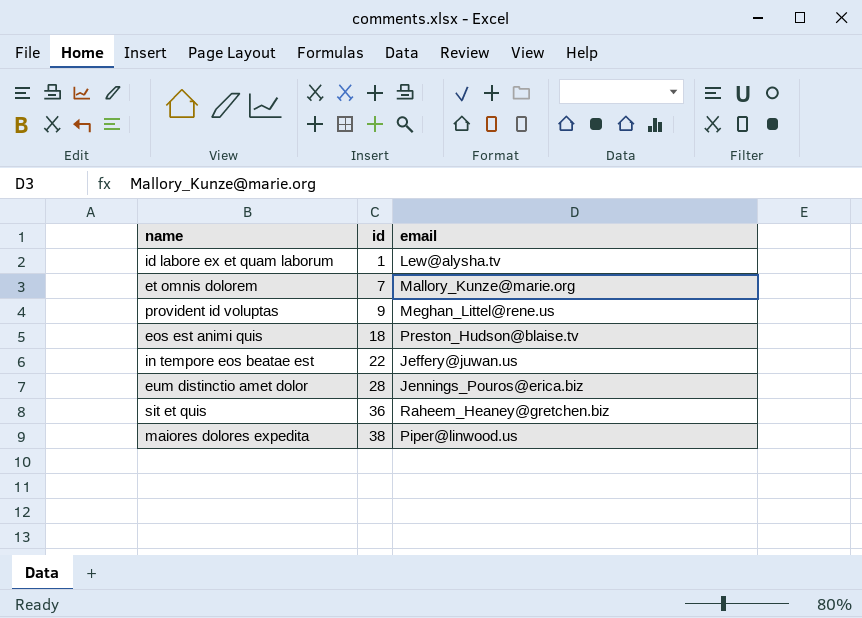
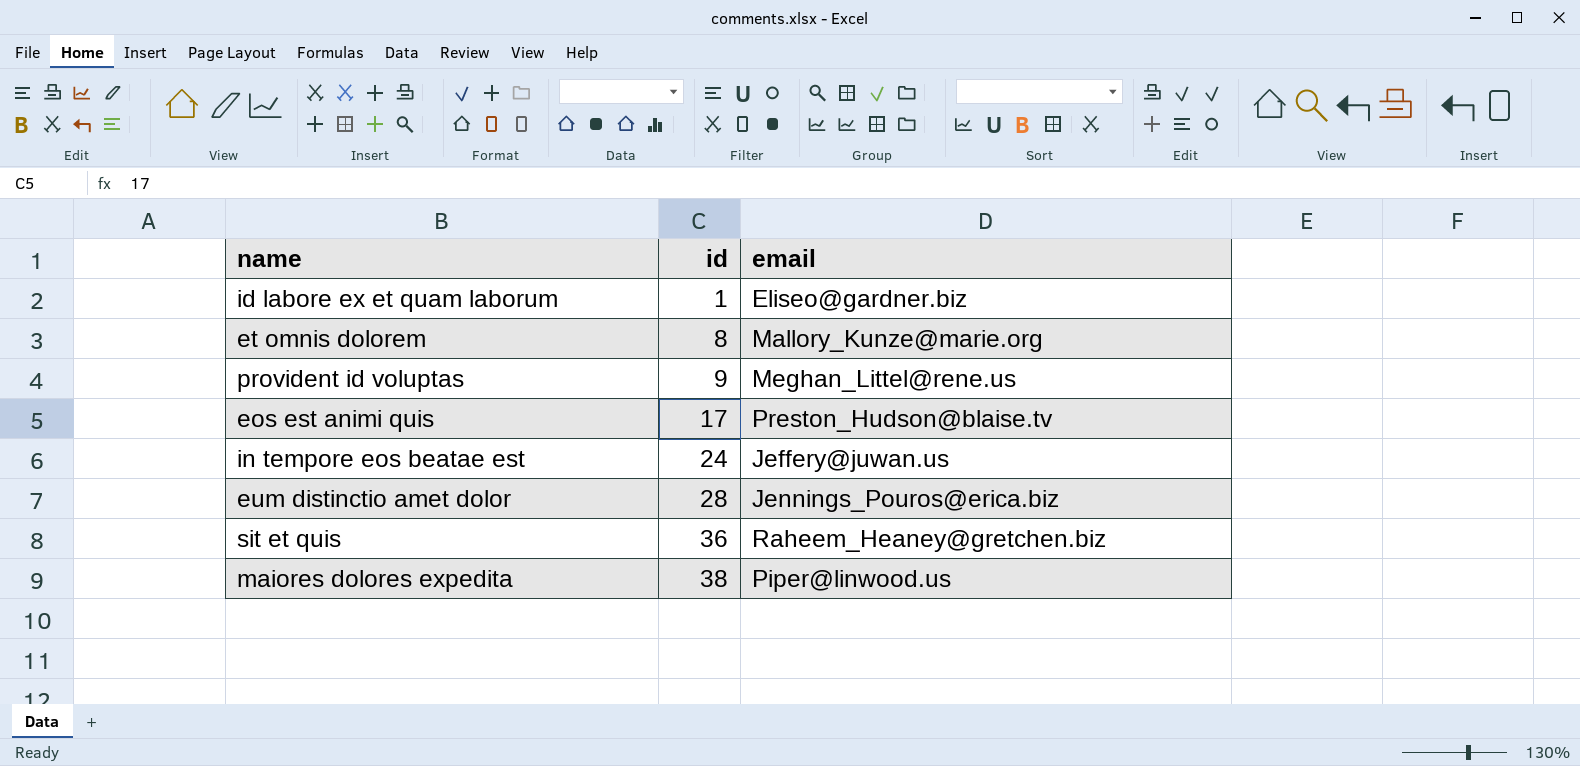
id labore ex et quam laborum | email: Lew@alysha.tv -> Eliseo@gardner.biz
et omnis dolorem | id: 7 -> 8
eos est animi quis | id: 18 -> 17
in tempore eos beatae est | id: 22 -> 24

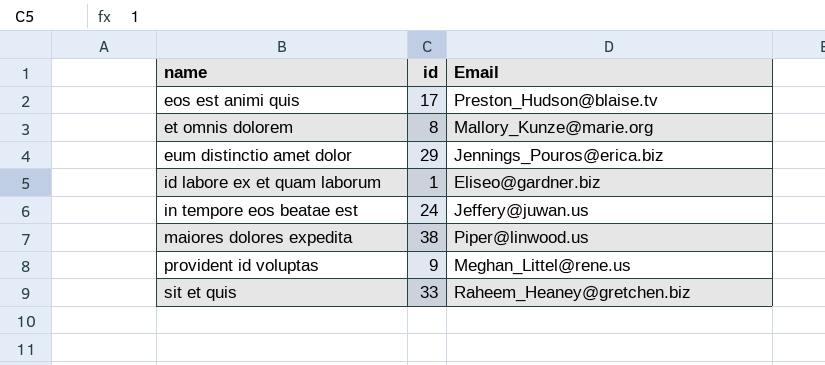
row order: id ascending -> name ascending
column name: email -> Email
eum distinctio amet dolor | id: 28 -> 29
sit et quis | id: 36 -> 33

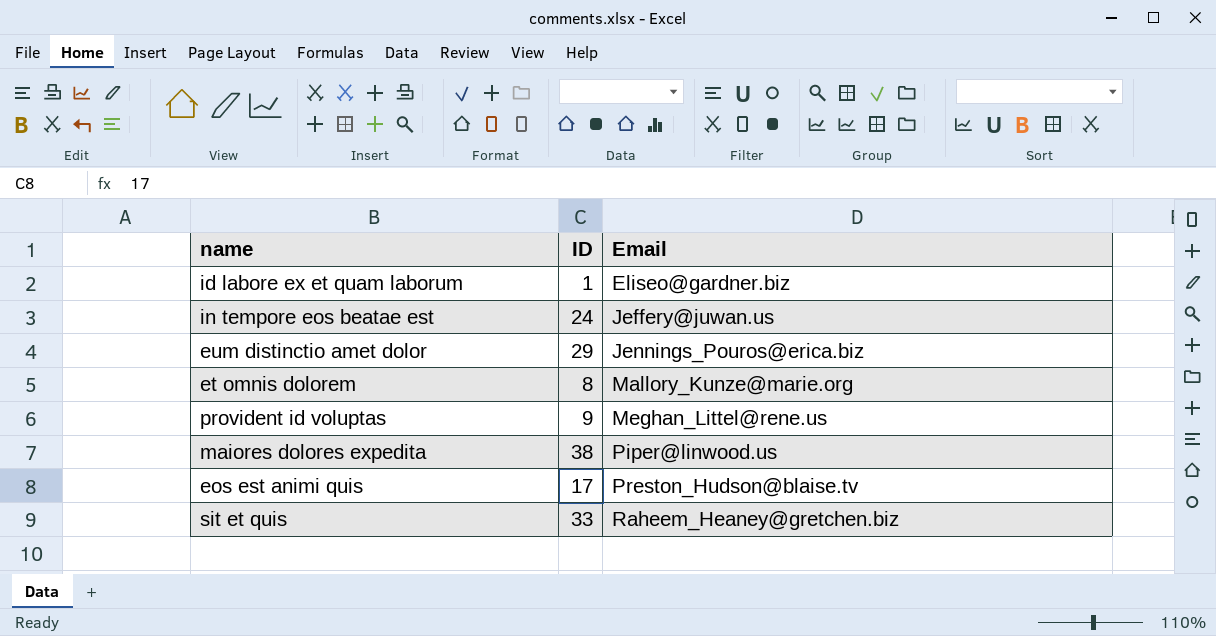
row order: name ascending -> Email ascending
column name: id -> ID

